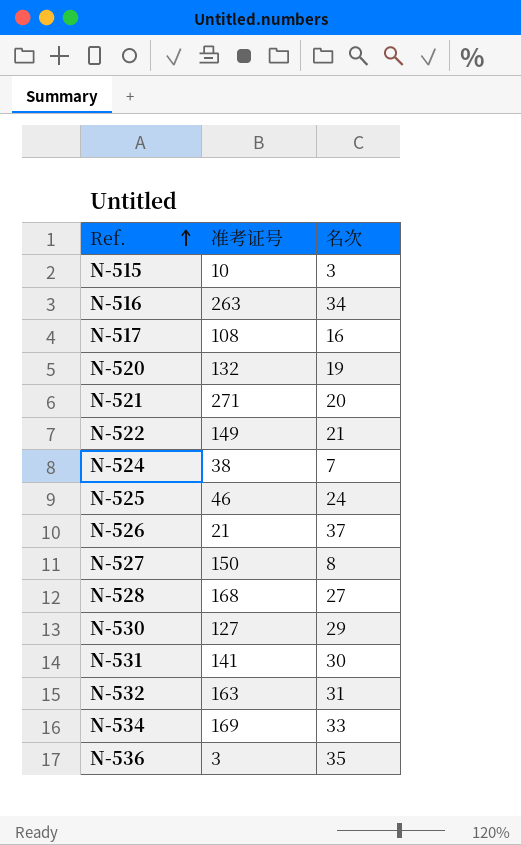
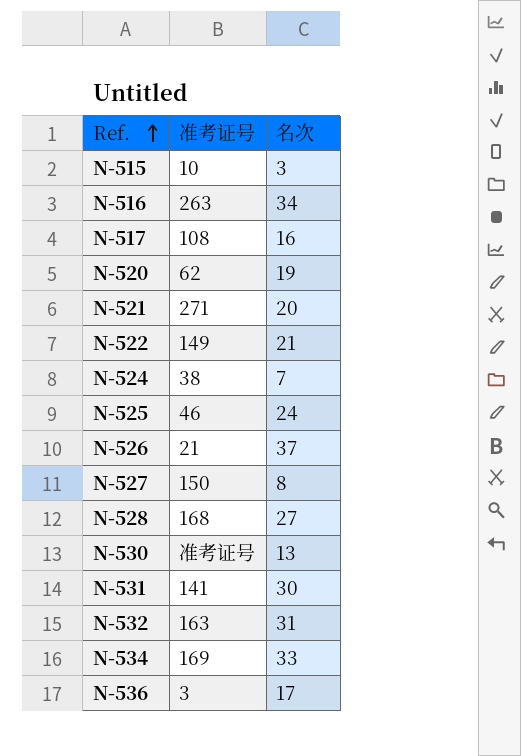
N-520 | 准考证号: 132 -> 62
N-530 | 准考证号: 127 -> 准考证号
N-530 | 名次: 29 -> 13
N-536 | 名次: 35 -> 17

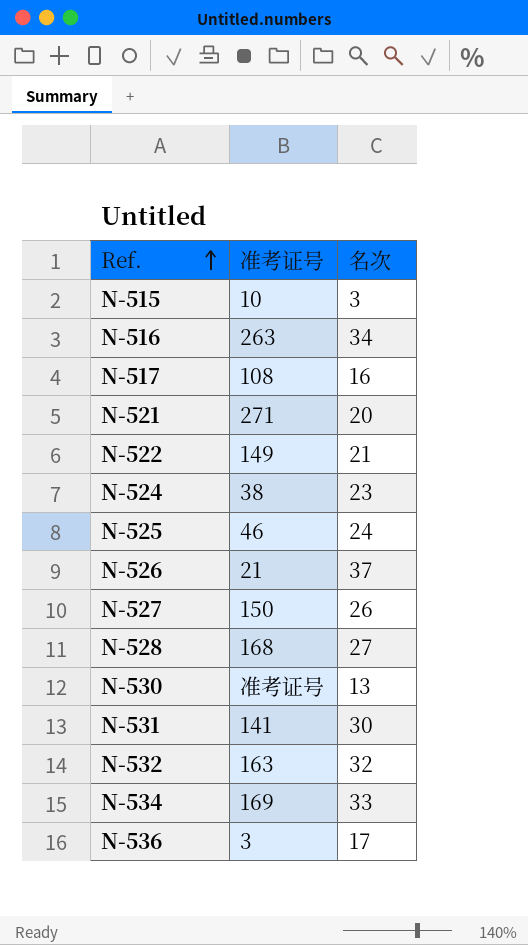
row N-520: 62 | 19 -> none
N-524 | 名次: 7 -> 23
N-527 | 名次: 8 -> 26
N-532 | 名次: 31 -> 32

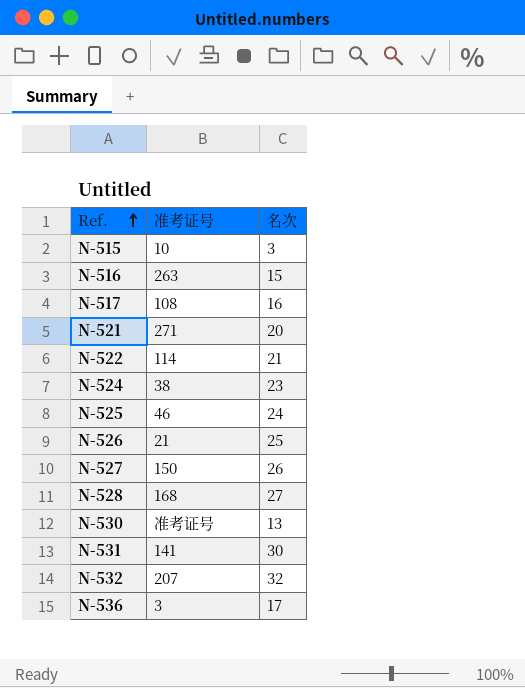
row N-534: 169 | 33 -> none
N-516 | 名次: 34 -> 15
N-522 | 准考证号: 149 -> 114
N-526 | 名次: 37 -> 25
N-532 | 准考证号: 163 -> 207

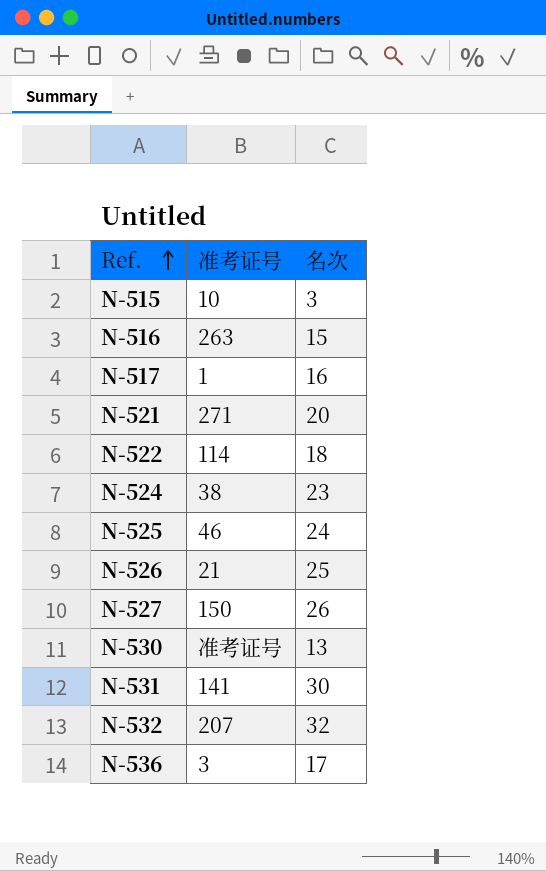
row N-528: 168 | 27 -> none
N-517 | 准考证号: 108 -> 1
N-522 | 名次: 21 -> 18

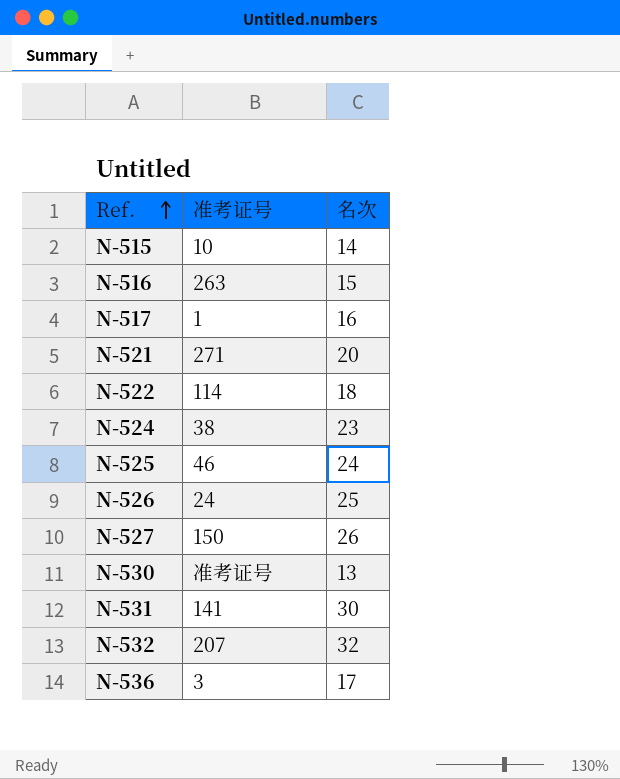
N-515 | 名次: 3 -> 14
N-526 | 准考证号: 21 -> 24

